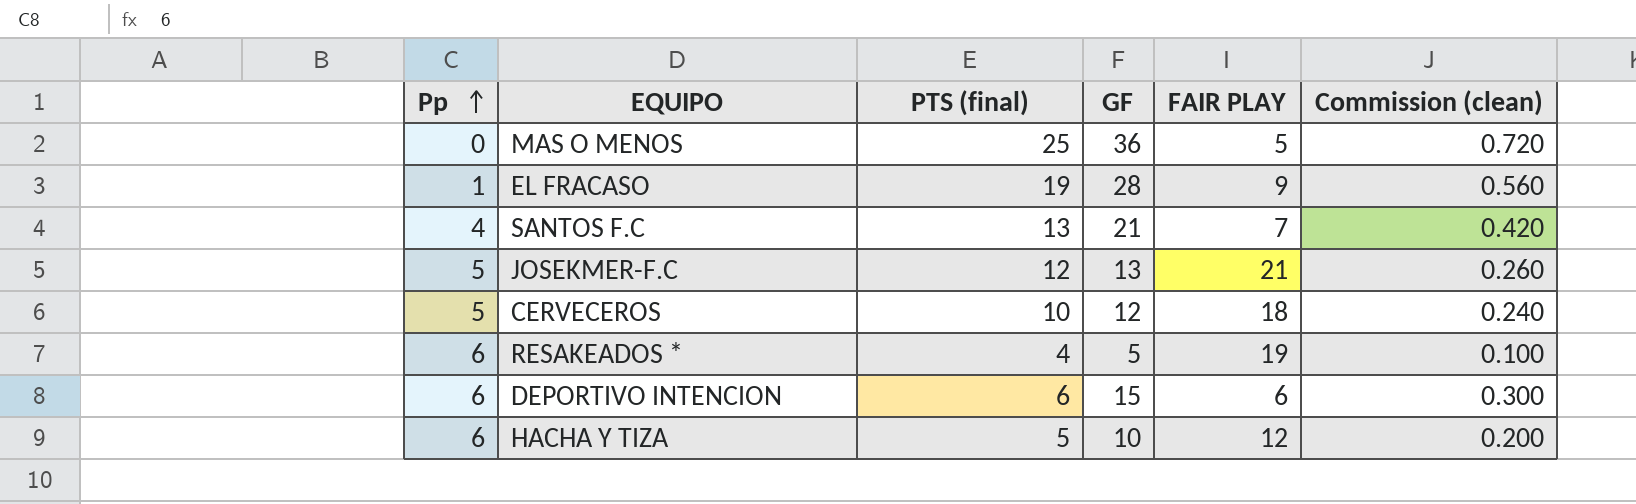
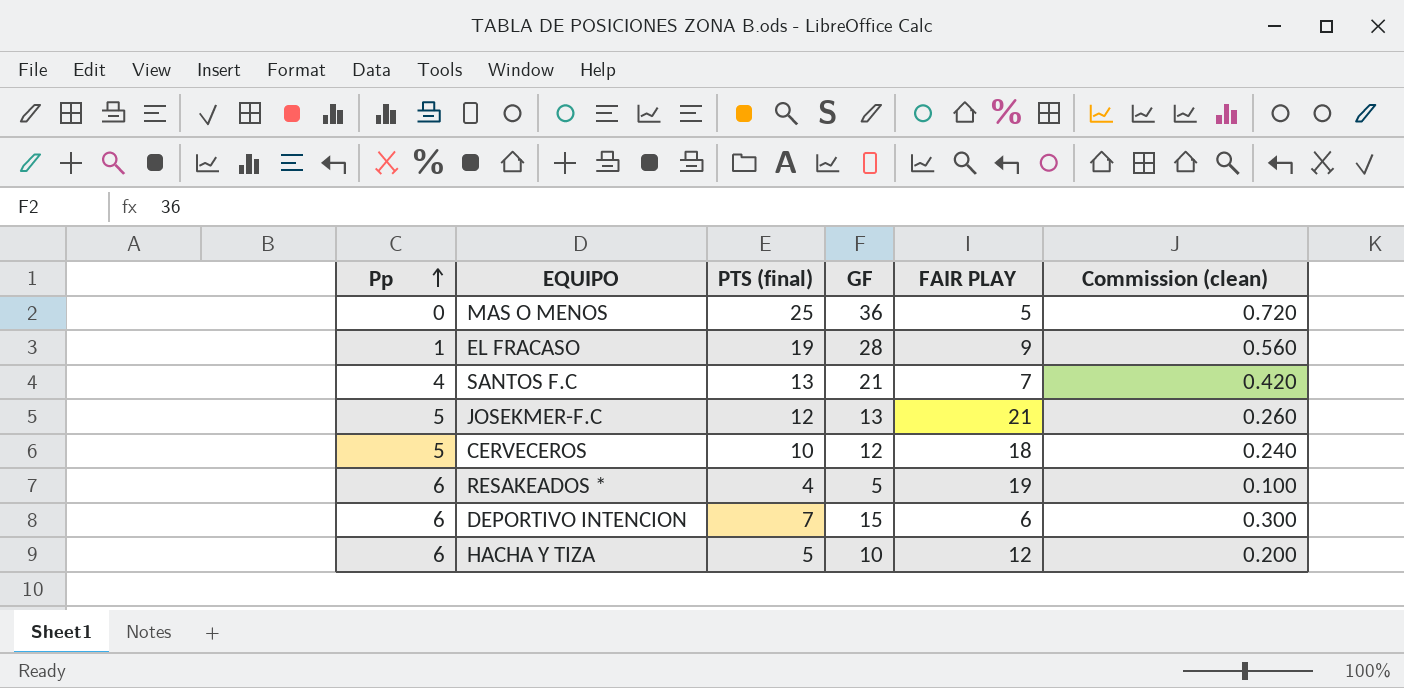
DEPORTIVO INTENCION | PTS (final): 6 -> 7

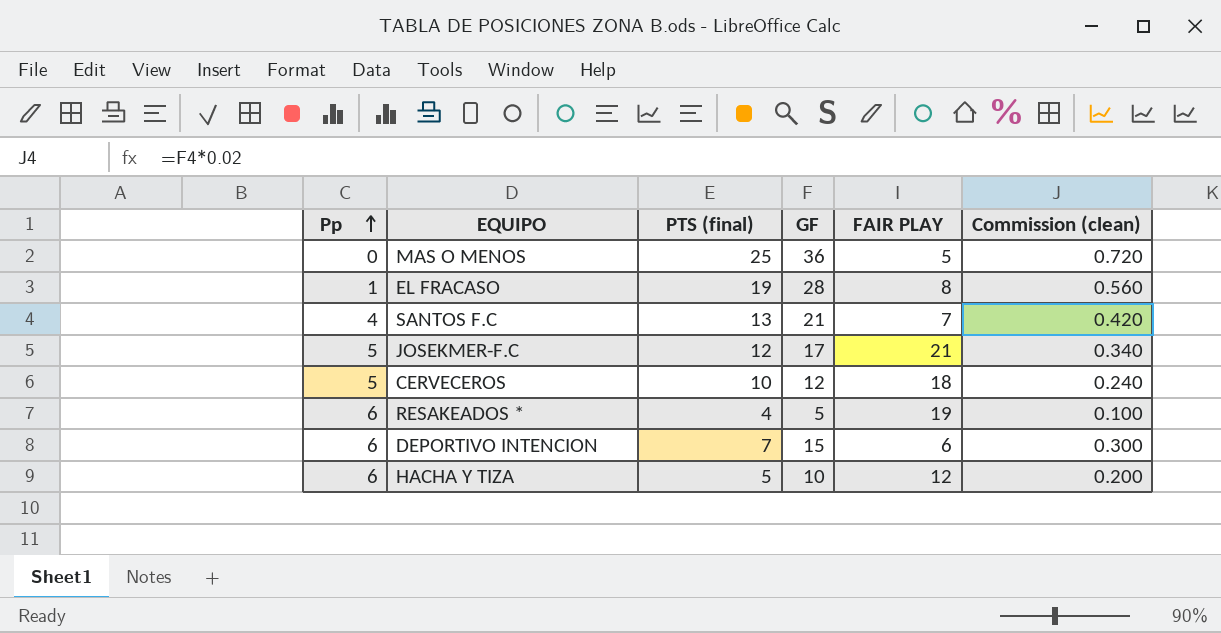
EL FRACASO | FAIR PLAY: 9 -> 8
JOSEKMER-F.C | GF: 13 -> 17
JOSEKMER-F.C | Commission (clean): 0.260 -> 0.340

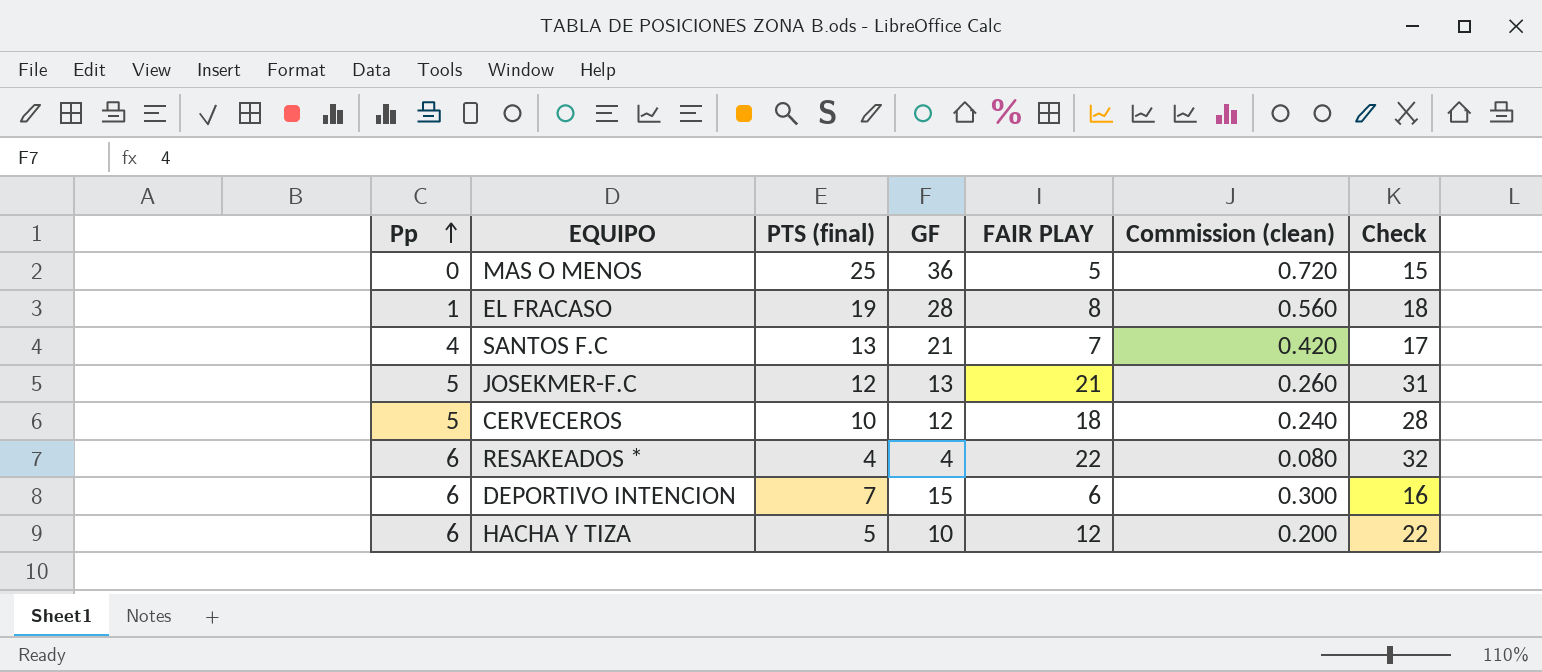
column Check | formula: none -> [FAIR PLAY] + 10
JOSEKMER-F.C | GF: 17 -> 13
JOSEKMER-F.C | Commission (clean): 0.340 -> 0.260
RESAKEADOS * | GF: 5 -> 4
RESAKEADOS * | FAIR PLAY: 19 -> 22
RESAKEADOS * | Commission (clean): 0.100 -> 0.080

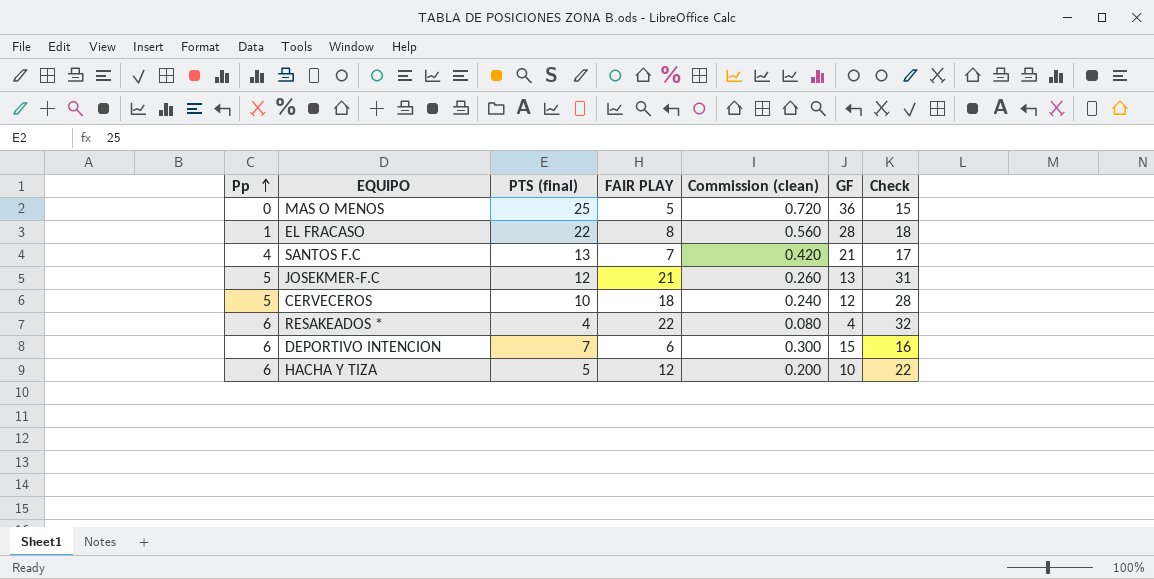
column GF | position: 4 -> 6
EL FRACASO | PTS (final): 19 -> 22

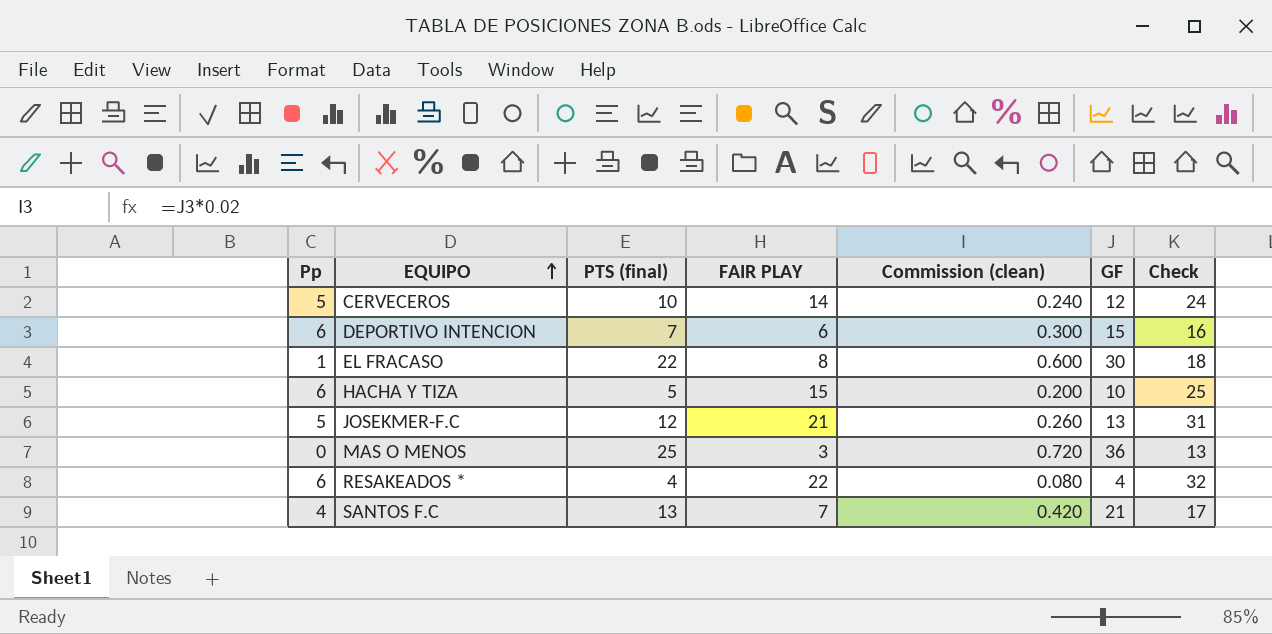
row order: Pp ascending -> EQUIPO ascending
CERVECEROS | FAIR PLAY: 18 -> 14
CERVECEROS | Check: 28 -> 24
EL FRACASO | Commission (clean): 0.560 -> 0.600
EL FRACASO | GF: 28 -> 30
HACHA Y TIZA | FAIR PLAY: 12 -> 15
HACHA Y TIZA | Check: 22 -> 25
MAS O MENOS | FAIR PLAY: 5 -> 3
MAS O MENOS | Check: 15 -> 13

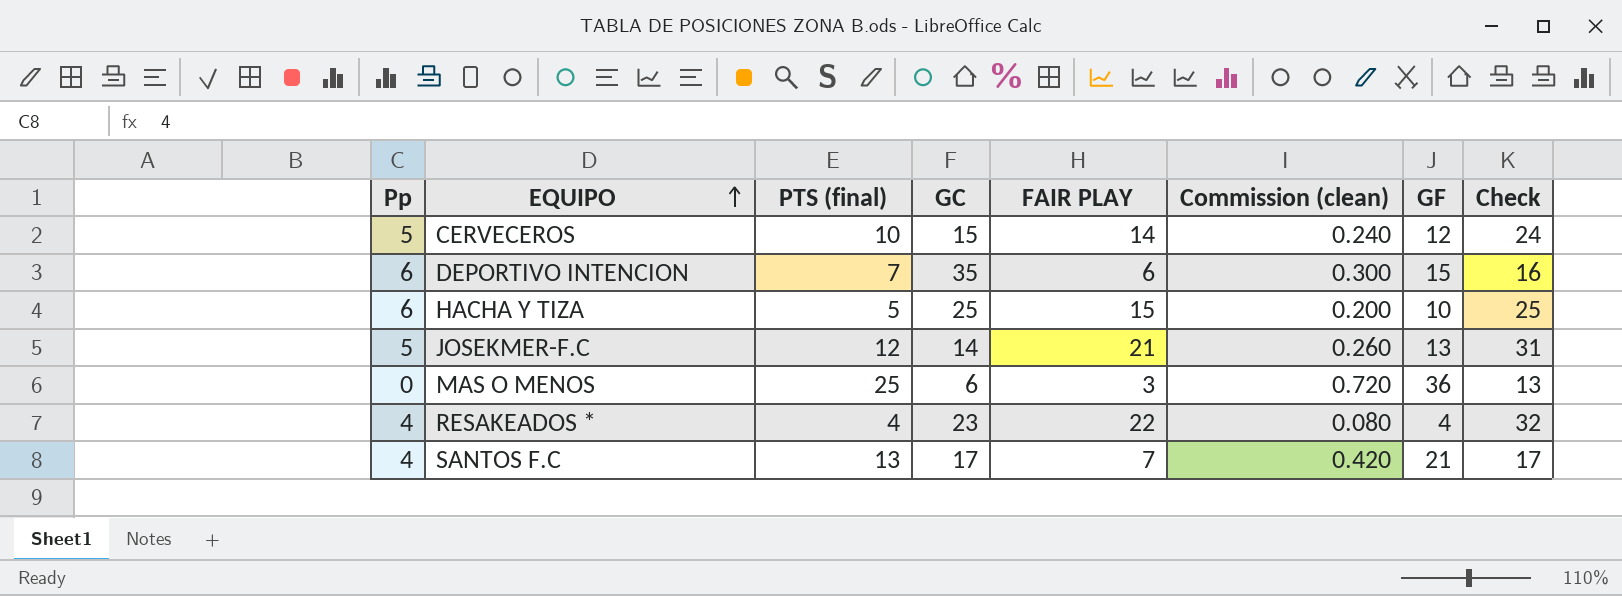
column GC | position: none -> 4
row EL FRACASO: 1 | 22 | 8 | 0.600 | 30 | 18 -> none
RESAKEADOS * | Pp: 6 -> 4

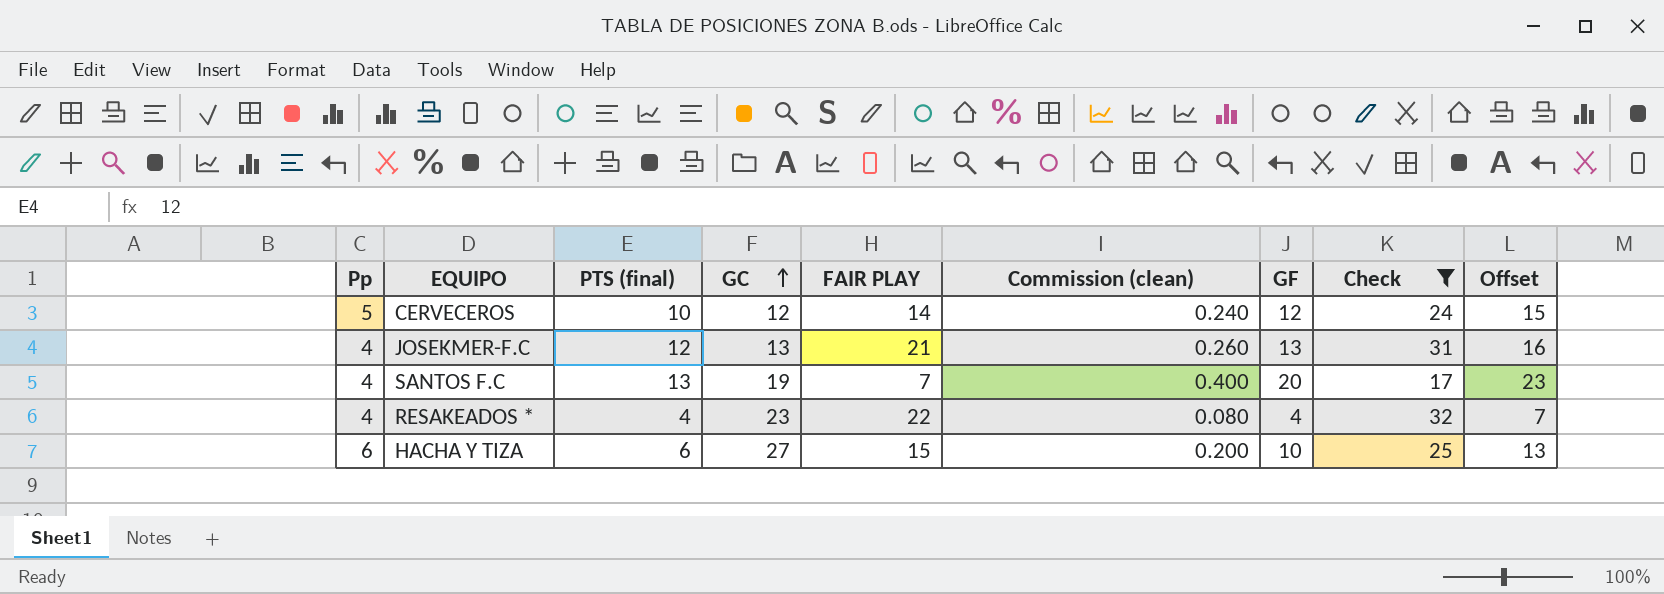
filter: none -> Check >= 17
row order: EQUIPO ascending -> GC ascending
column Offset | formula: none -> [GF] + 3
CERVECEROS | GC: 15 -> 12
JOSEKMER-F.C | Pp: 5 -> 4
JOSEKMER-F.C | GC: 14 -> 13
SANTOS F.C | GC: 17 -> 19
SANTOS F.C | Commission (clean): 0.420 -> 0.400
SANTOS F.C | GF: 21 -> 20
HACHA Y TIZA | PTS (final): 5 -> 6
HACHA Y TIZA | GC: 25 -> 27

